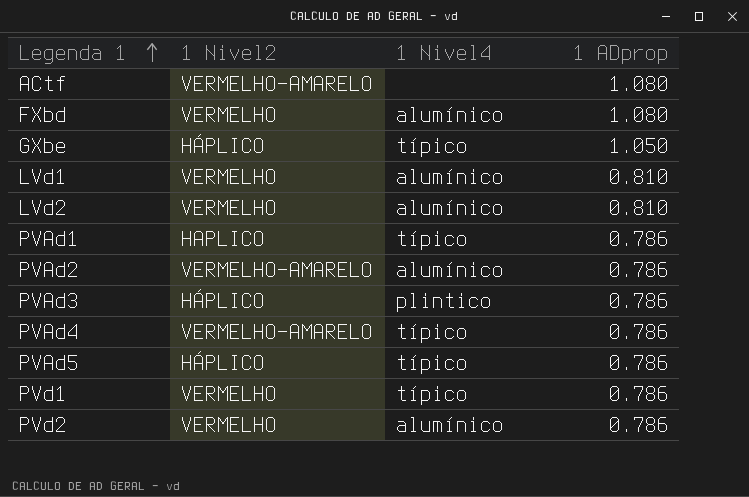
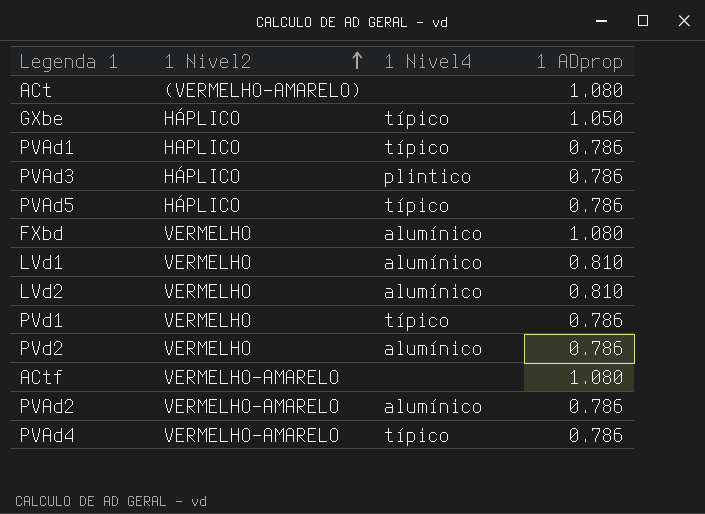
row order: Legenda 1 ascending -> 1 Nivel2 ascending
row ACt: none -> (VERMELHO-AMARELO) | none | 1.080

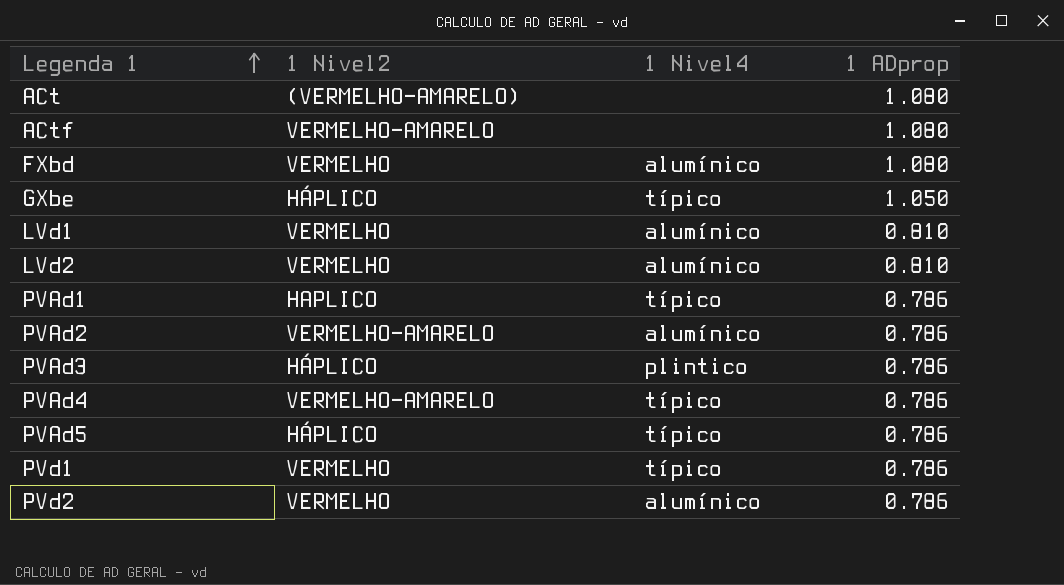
row order: 1 Nivel2 ascending -> Legenda 1 ascending

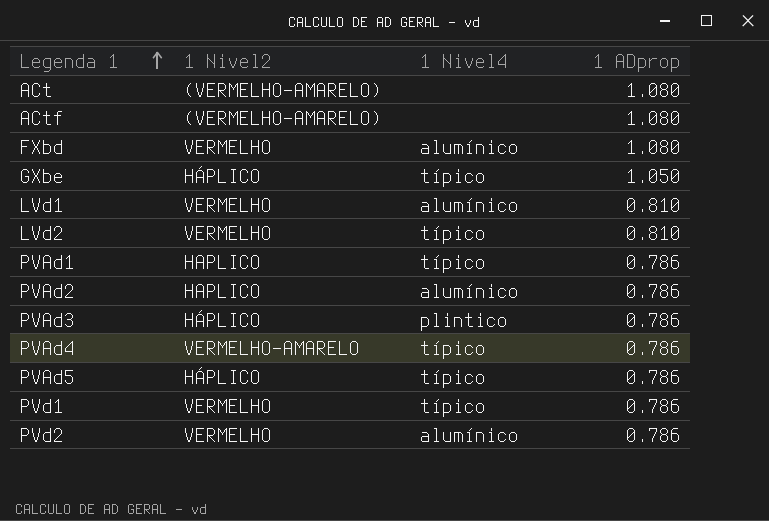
ACtf | 1 Nivel2: VERMELHO-AMARELO -> (VERMELHO-AMARELO)
LVd2 | 1 Nivel4: alumínico -> típico
PVAd2 | 1 Nivel2: VERMELHO-AMARELO -> HAPLICO

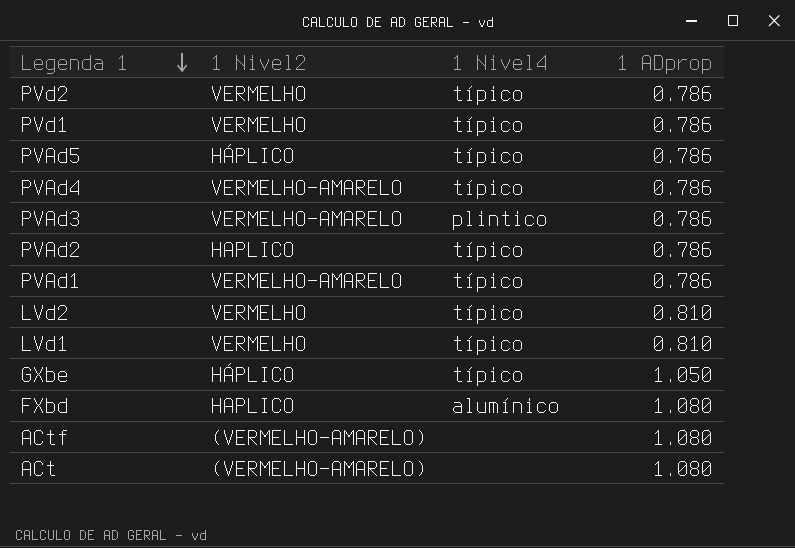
row order: Legenda 1 ascending -> Legenda 1 descending
PVd2 | 1 Nivel4: alumínico -> típico
PVAd3 | 1 Nivel2: HÁPLICO -> VERMELHO-AMARELO
PVAd2 | 1 Nivel4: alumínico -> típico
PVAd1 | 1 Nivel2: HAPLICO -> VERMELHO-AMARELO
LVd1 | 1 Nivel4: alumínico -> típico
FXbd | 1 Nivel2: VERMELHO -> HAPLICO

